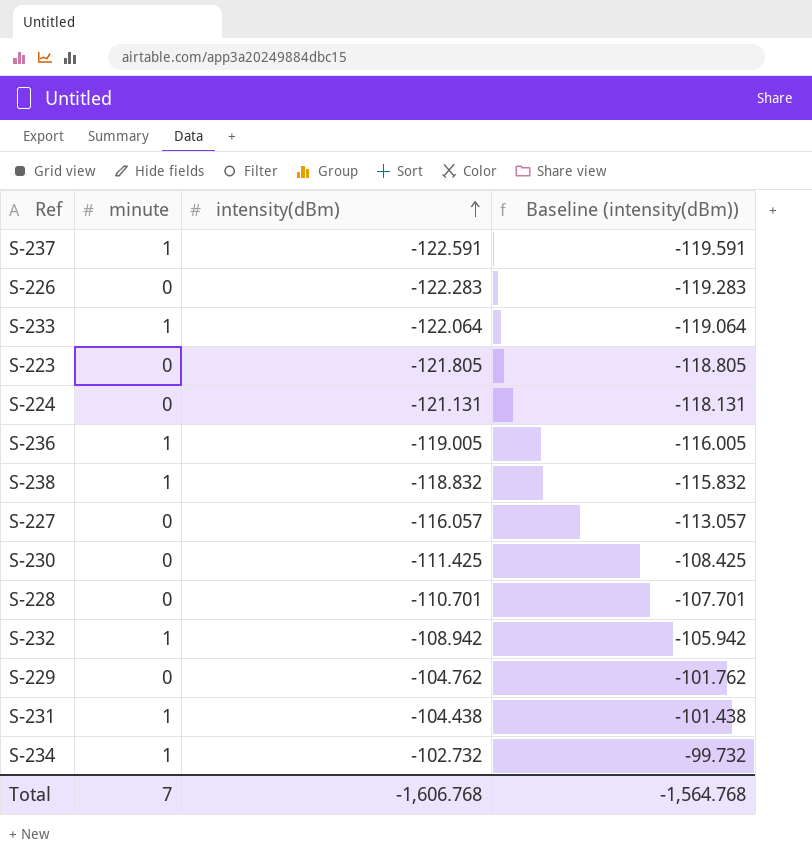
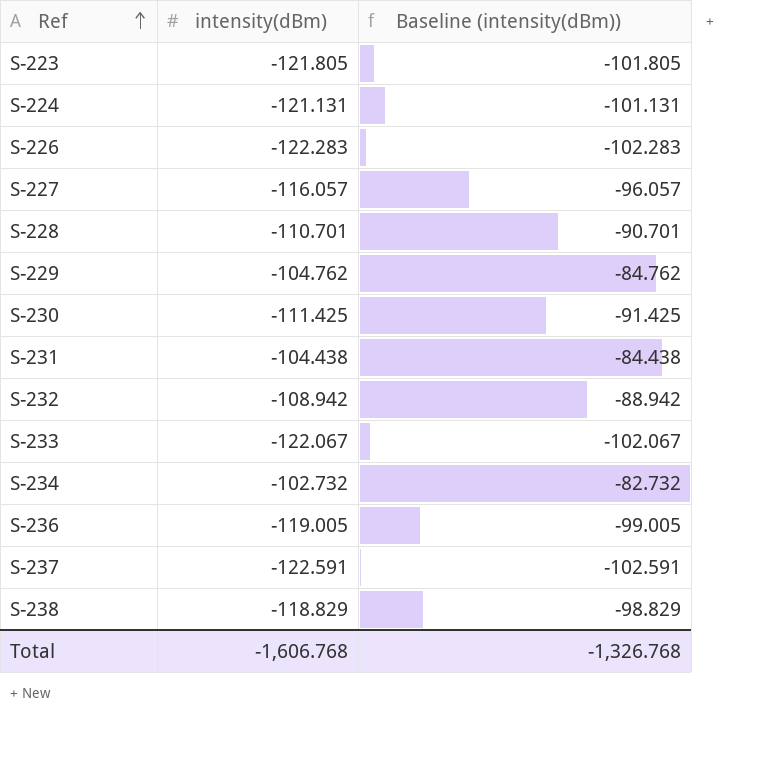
row order: intensity(dBm) ascending -> Ref ascending
column minute | position: 2 -> none
column Baseline (intensity(dBm)) | formula: [intensity(dBm)] + 3 -> [intensity(dBm)] + 20
S-233 | intensity(dBm): -122.064 -> -122.067
S-238 | intensity(dBm): -118.832 -> -118.829
Total | Baseline (intensity(dBm)): -1,564.768 -> -1,326.768

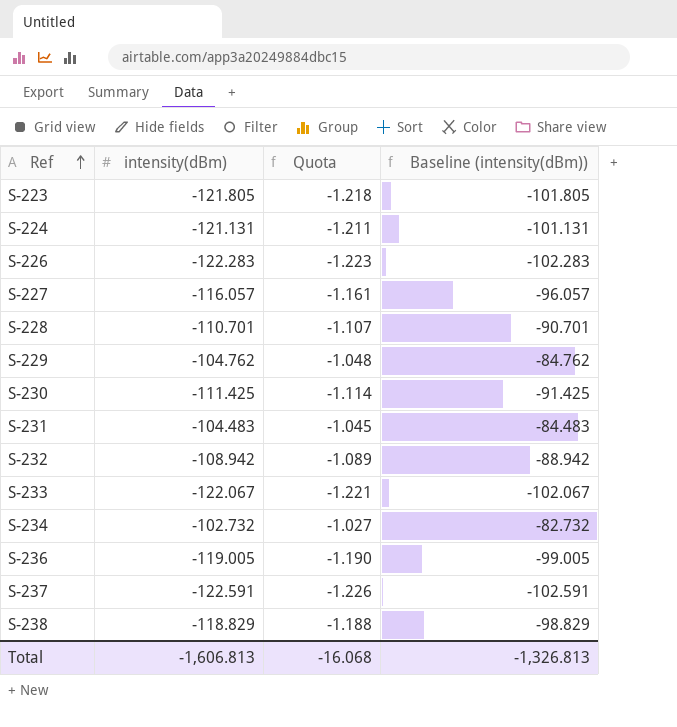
column Quota | formula: none -> [intensity(dBm)] * 0.01
S-231 | intensity(dBm): -104.438 -> -104.483
S-231 | Baseline (intensity(dBm)): -84.438 -> -84.483
Total | intensity(dBm): -1,606.768 -> -1,606.813
Total | Baseline (intensity(dBm)): -1,326.768 -> -1,326.813

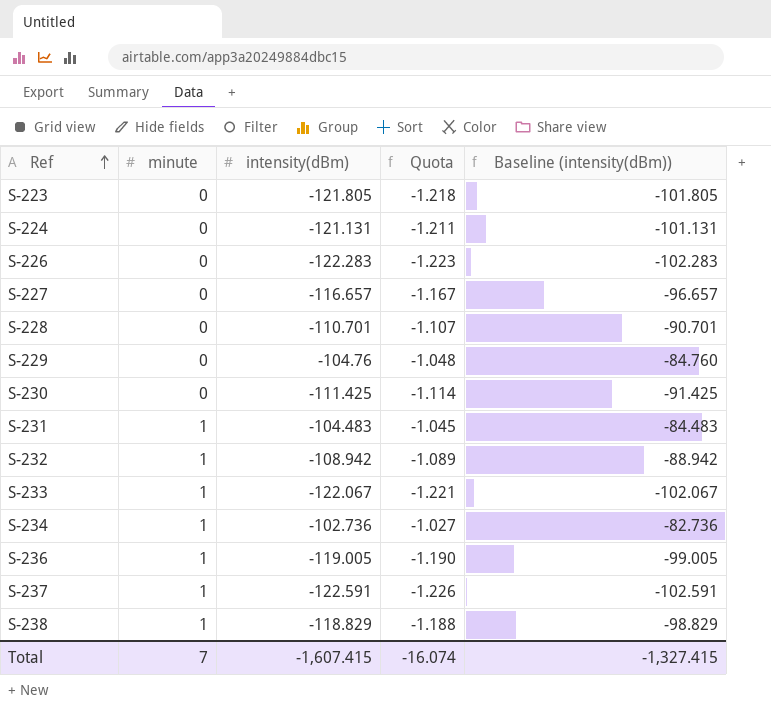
column minute | position: none -> 2
S-227 | intensity(dBm): -116.057 -> -116.657
S-227 | Quota: -1.161 -> -1.167
S-227 | Baseline (intensity(dBm)): -96.057 -> -96.657
S-229 | intensity(dBm): -104.762 -> -104.76
S-229 | Baseline (intensity(dBm)): -84.762 -> -84.760
S-234 | intensity(dBm): -102.732 -> -102.736
S-234 | Baseline (intensity(dBm)): -82.732 -> -82.736
Total | intensity(dBm): -1,606.813 -> -1,607.415
Total | Quota: -16.068 -> -16.074
Total | Baseline (intensity(dBm)): -1,326.813 -> -1,327.415

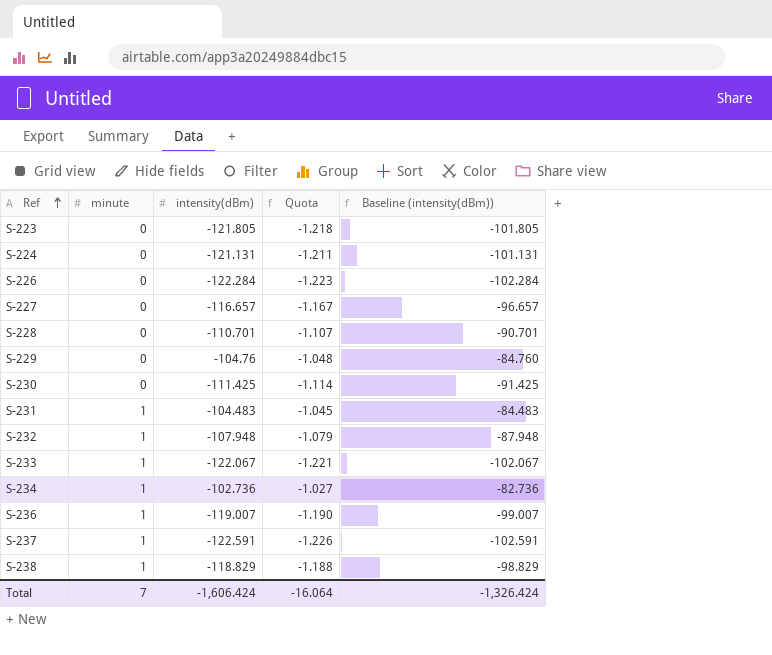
S-226 | intensity(dBm): -122.283 -> -122.284
S-226 | Baseline (intensity(dBm)): -102.283 -> -102.284
S-232 | intensity(dBm): -108.942 -> -107.948
S-232 | Quota: -1.089 -> -1.079
S-232 | Baseline (intensity(dBm)): -88.942 -> -87.948
S-236 | intensity(dBm): -119.005 -> -119.007
S-236 | Baseline (intensity(dBm)): -99.005 -> -99.007
Total | intensity(dBm): -1,607.415 -> -1,606.424
Total | Quota: -16.074 -> -16.064
Total | Baseline (intensity(dBm)): -1,327.415 -> -1,326.424

